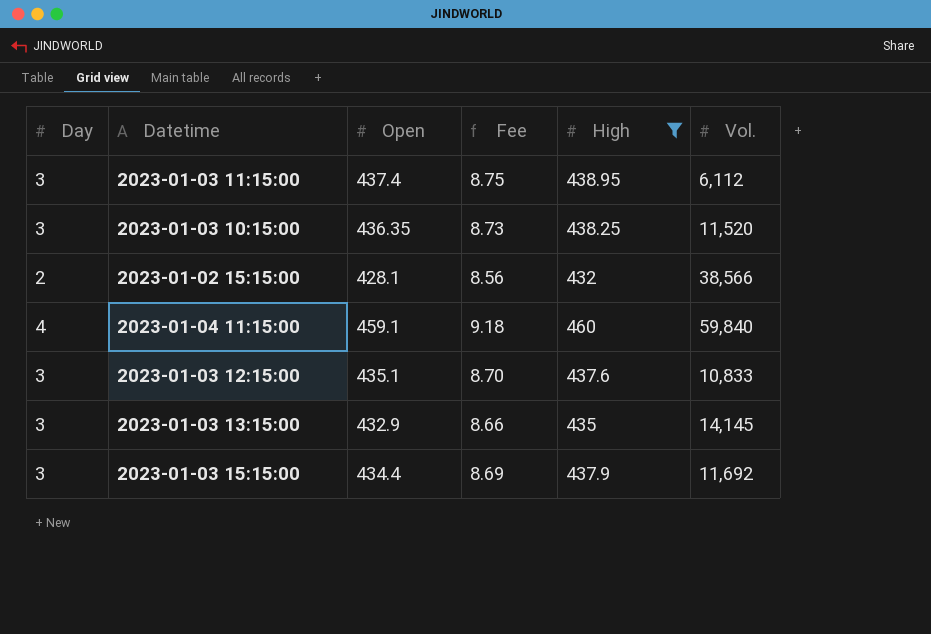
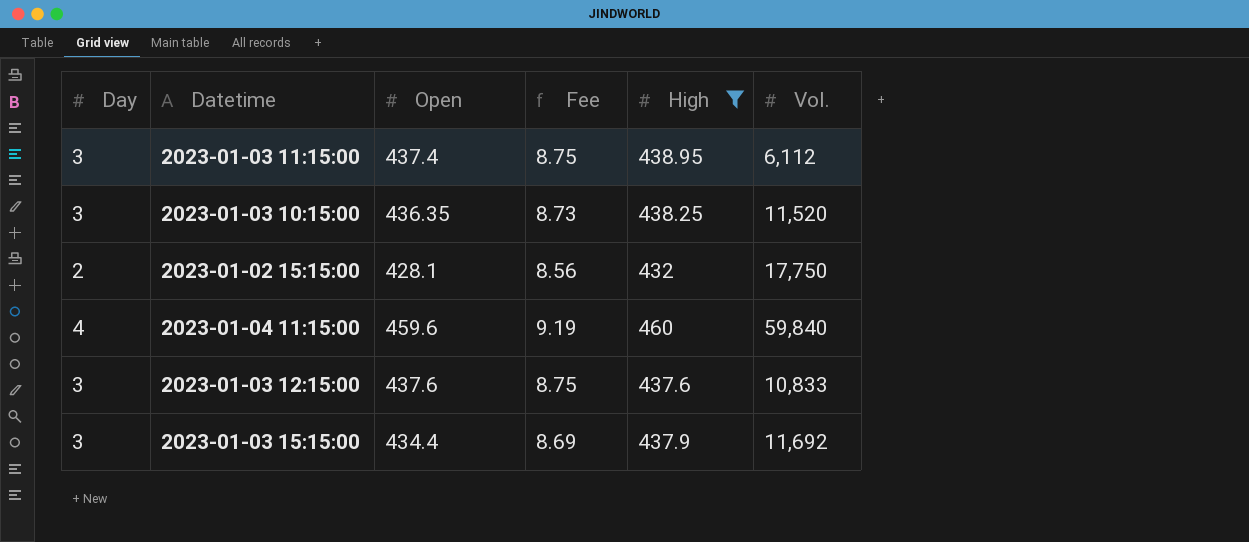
row 2023-01-03 13:15:00: 3 | 432.9 | 8.66 | 435 | 14,145 -> none
2023-01-02 15:15:00 | Vol.: 38,566 -> 17,750
2023-01-04 11:15:00 | Open: 459.1 -> 459.6
2023-01-04 11:15:00 | Fee: 9.18 -> 9.19
2023-01-03 12:15:00 | Open: 435.1 -> 437.6
2023-01-03 12:15:00 | Fee: 8.70 -> 8.75

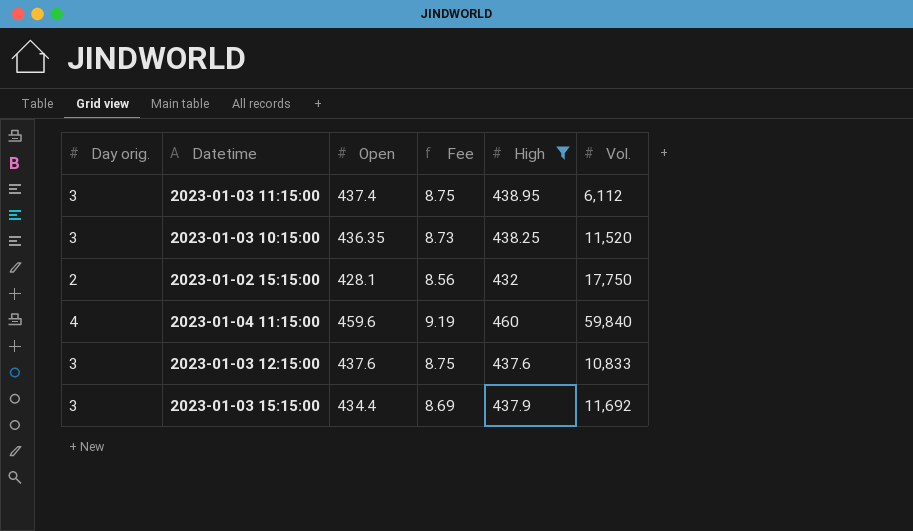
column name: Day -> Day orig.

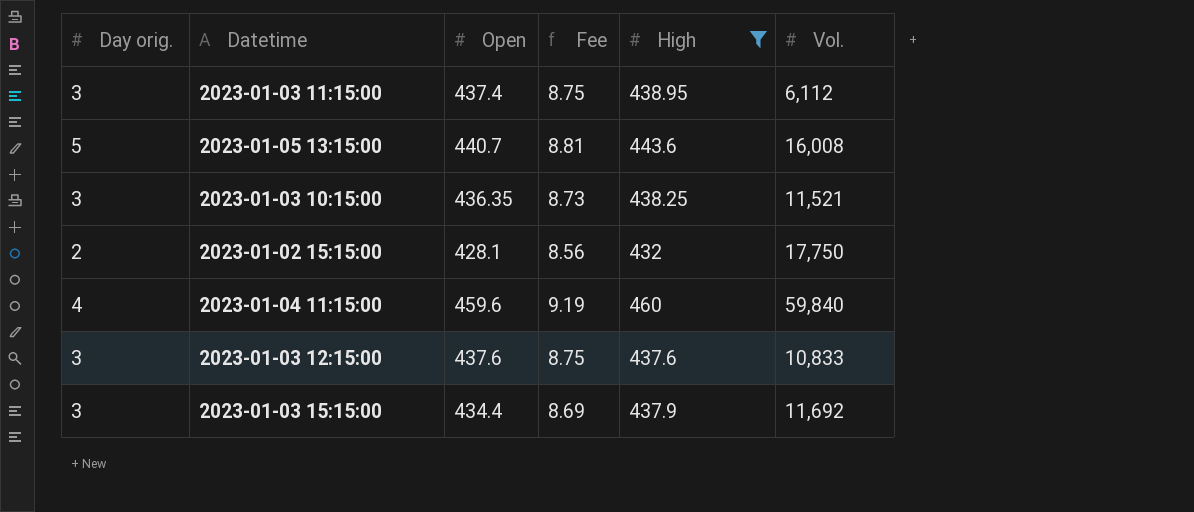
row 2023-01-05 13:15:00: none -> 5 | 440.7 | 8.81 | 443.6 | 16,008
2023-01-03 10:15:00 | Vol.: 11,520 -> 11,521

